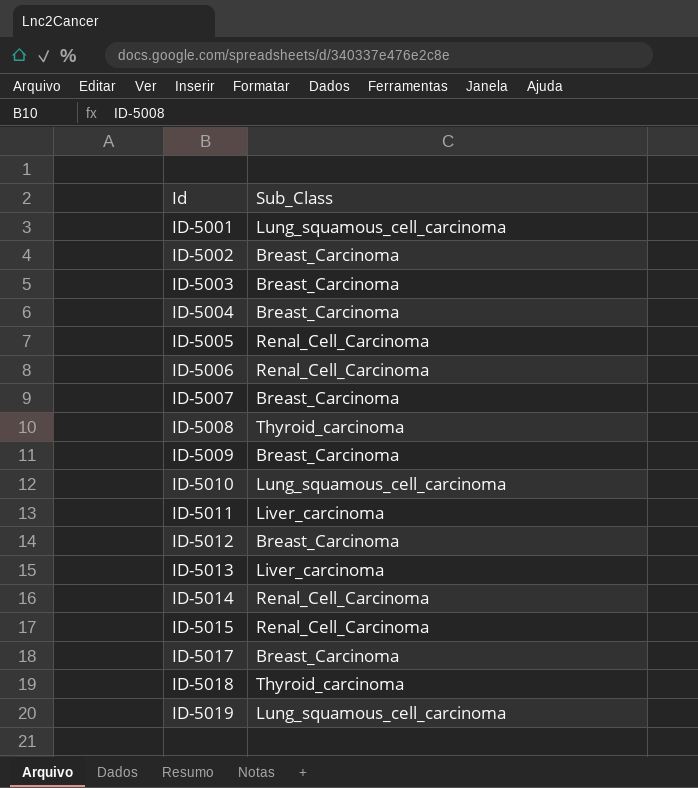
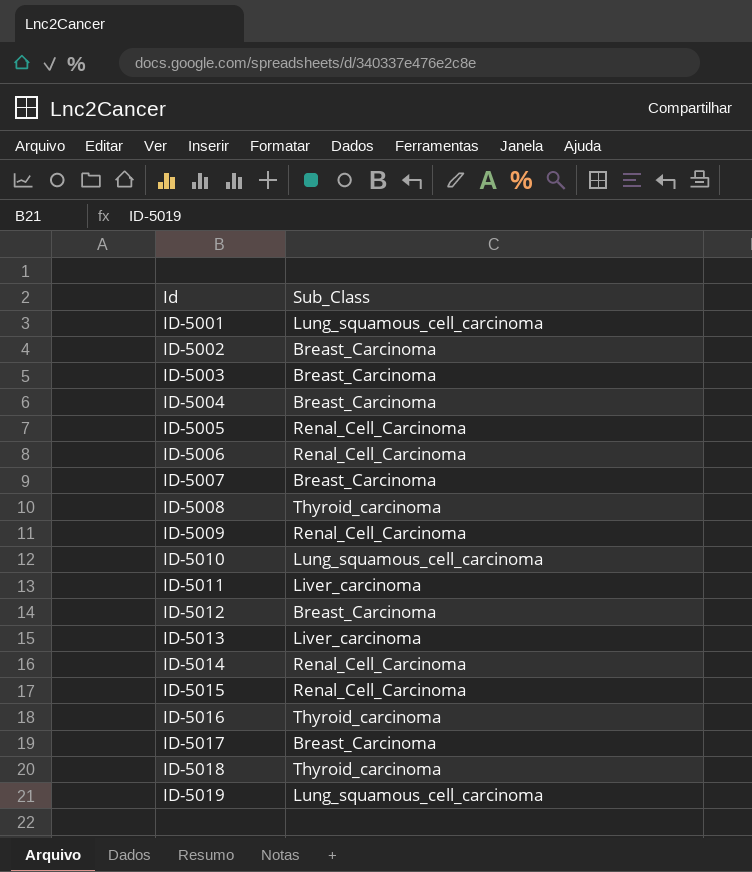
ID-5009 | Sub_Class: Breast_Carcinoma -> Renal_Cell_Carcinoma
row ID-5016: none -> Thyroid_carcinoma

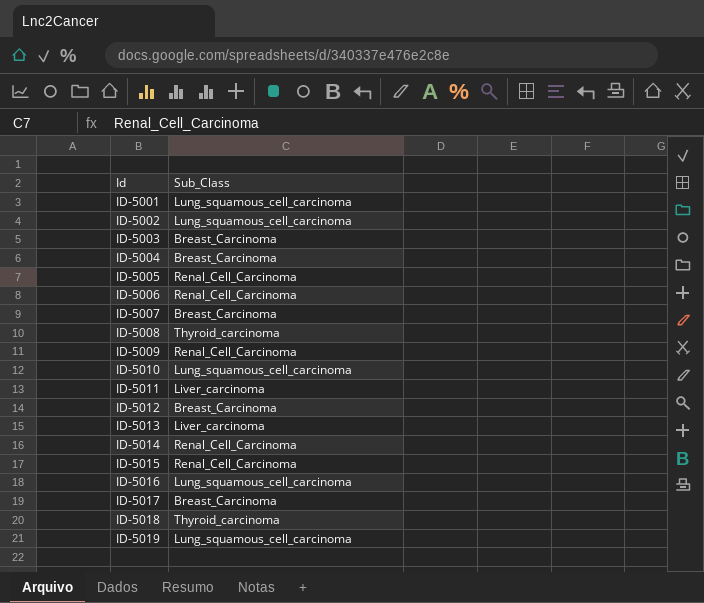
ID-5002 | Sub_Class: Breast_Carcinoma -> Lung_squamous_cell_carcinoma
ID-5016 | Sub_Class: Thyroid_carcinoma -> Lung_squamous_cell_carcinoma

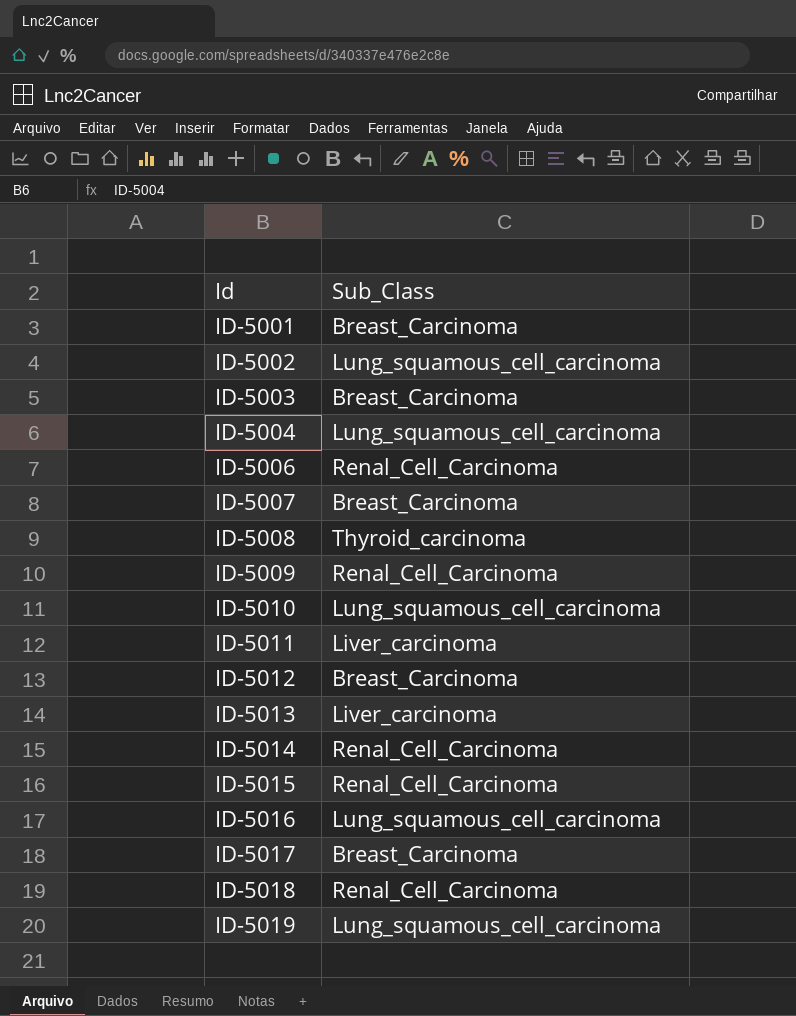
row ID-5005: Renal_Cell_Carcinoma -> none
ID-5001 | Sub_Class: Lung_squamous_cell_carcinoma -> Breast_Carcinoma
ID-5004 | Sub_Class: Breast_Carcinoma -> Lung_squamous_cell_carcinoma
ID-5018 | Sub_Class: Thyroid_carcinoma -> Renal_Cell_Carcinoma

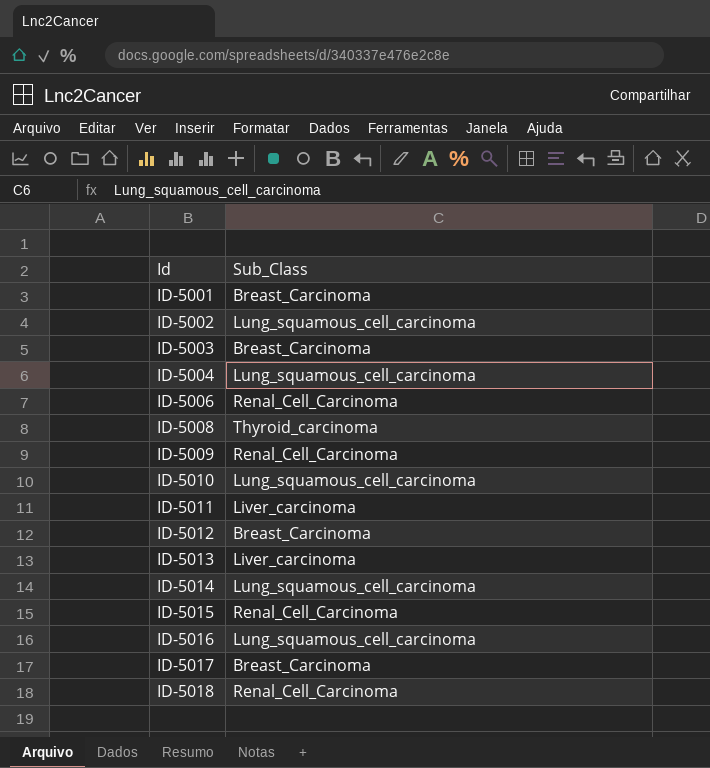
row ID-5007: Breast_Carcinoma -> none
row ID-5019: Lung_squamous_cell_carcinoma -> none
ID-5014 | Sub_Class: Renal_Cell_Carcinoma -> Lung_squamous_cell_carcinoma

